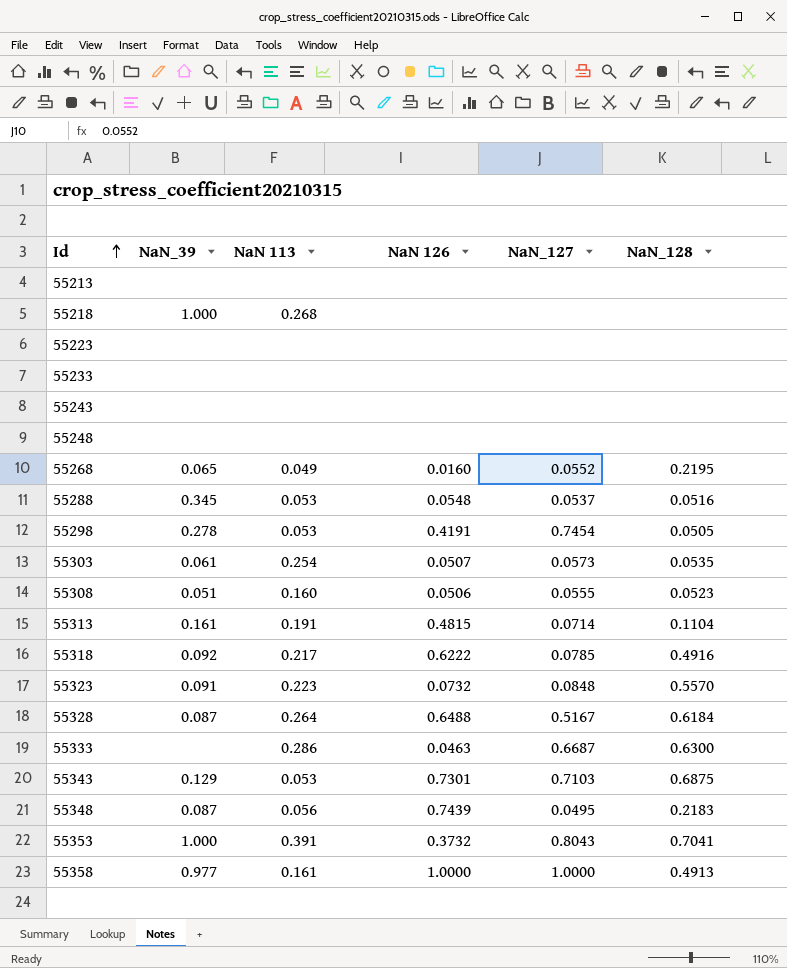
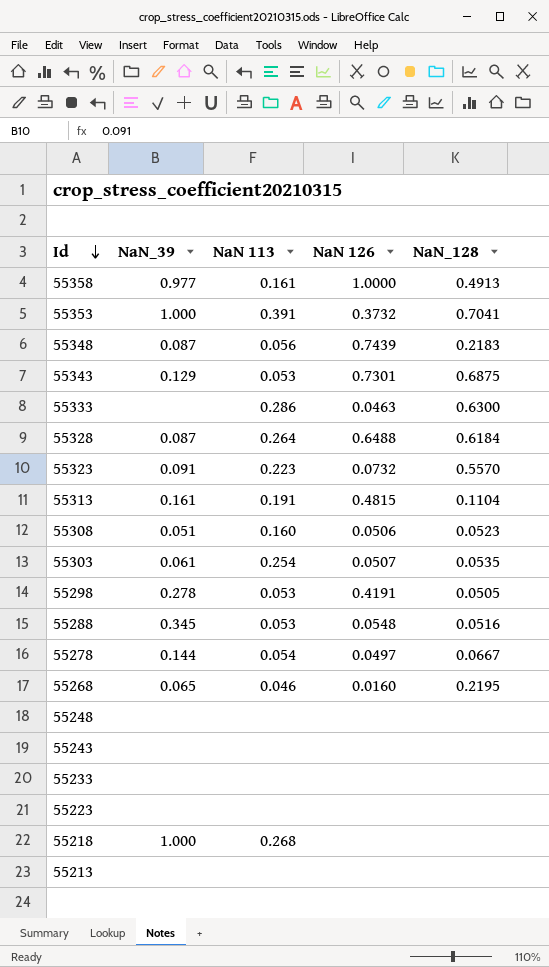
row order: Id ascending -> Id descending
column NaN_127 | position: 5 -> none
row 55318: 0.092 | 0.217 | 0.6222 | 0.0785 | 0.4916 -> none
row 55278: none -> 0.144 | 0.054 | 0.0497 | 0.0667
55268 | NaN 113: 0.049 -> 0.046

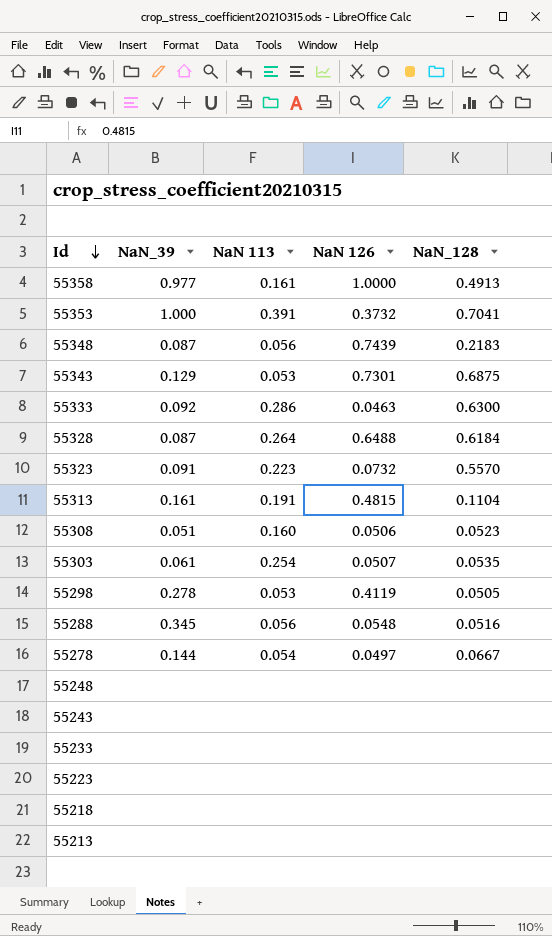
row 55268: 0.065 | 0.046 | 0.0160 | 0.2195 -> none
55333 | NaN_39: none -> 0.092
55298 | NaN 126: 0.4191 -> 0.4119
55288 | NaN 113: 0.053 -> 0.056
55218 | NaN_39: 1.000 -> none
55218 | NaN 113: 0.268 -> none

